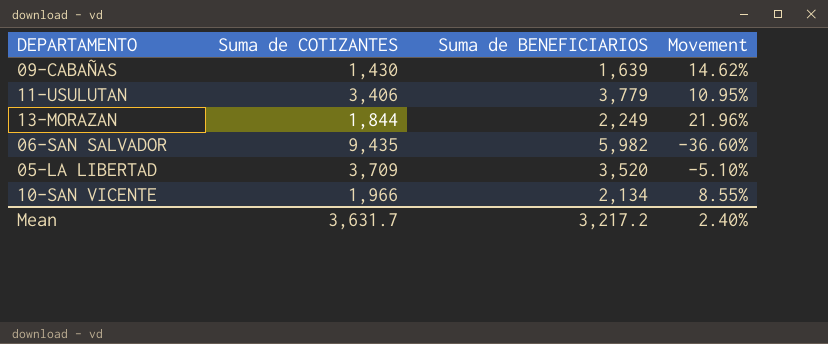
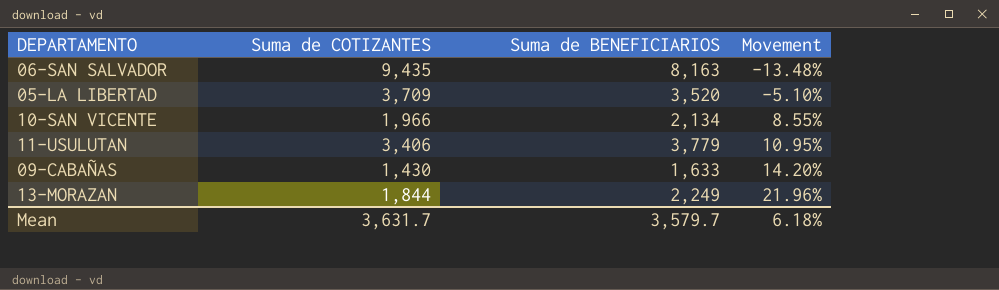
row order: none -> Movement ascending
06-SAN SALVADOR | Suma de BENEFICIARIOS: 5,982 -> 8,163
06-SAN SALVADOR | Movement: -36.60% -> -13.48%
09-CABAÑAS | Suma de BENEFICIARIOS: 1,639 -> 1,633
09-CABAÑAS | Movement: 14.62% -> 14.20%
Mean | Suma de BENEFICIARIOS: 3,217.2 -> 3,579.7
Mean | Movement: 2.40% -> 6.18%

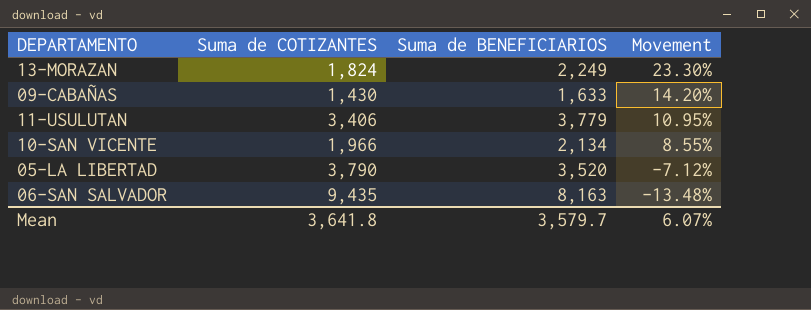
row order: Movement ascending -> Movement descending
13-MORAZAN | Suma de COTIZANTES: 1,844 -> 1,824
13-MORAZAN | Movement: 21.96% -> 23.30%
05-LA LIBERTAD | Suma de COTIZANTES: 3,709 -> 3,790
05-LA LIBERTAD | Movement: -5.10% -> -7.12%
Mean | Suma de COTIZANTES: 3,631.7 -> 3,641.8
Mean | Movement: 6.18% -> 6.07%

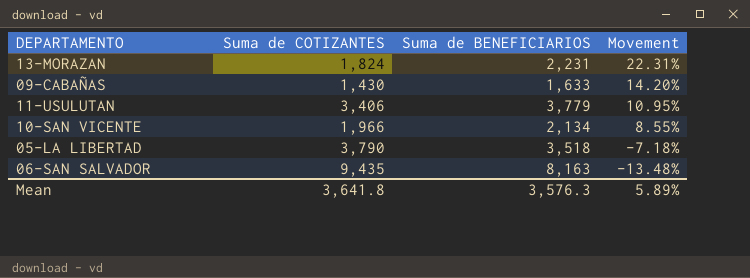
13-MORAZAN | Suma de BENEFICIARIOS: 2,249 -> 2,231
13-MORAZAN | Movement: 23.30% -> 22.31%
05-LA LIBERTAD | Suma de BENEFICIARIOS: 3,520 -> 3,518
05-LA LIBERTAD | Movement: -7.12% -> -7.18%
Mean | Suma de BENEFICIARIOS: 3,579.7 -> 3,576.3
Mean | Movement: 6.07% -> 5.89%

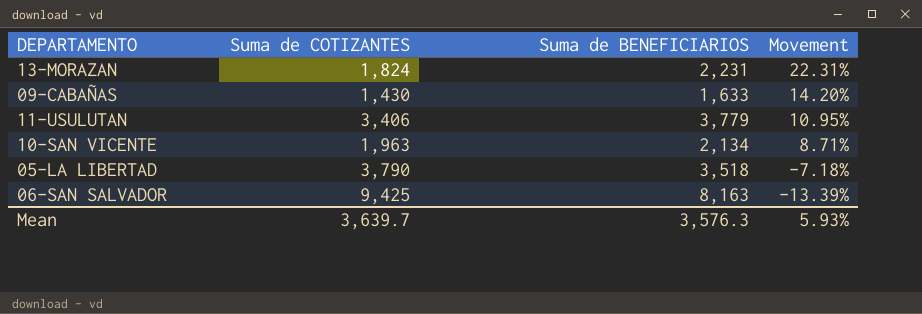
10-SAN VICENTE | Suma de COTIZANTES: 1,966 -> 1,963
10-SAN VICENTE | Movement: 8.55% -> 8.71%
06-SAN SALVADOR | Suma de COTIZANTES: 9,435 -> 9,425
06-SAN SALVADOR | Movement: -13.48% -> -13.39%
Mean | Suma de COTIZANTES: 3,641.8 -> 3,639.7
Mean | Movement: 5.89% -> 5.93%

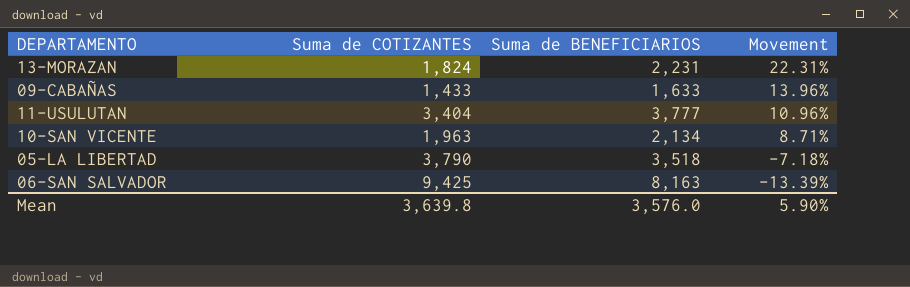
09-CABAÑAS | Suma de COTIZANTES: 1,430 -> 1,433
09-CABAÑAS | Movement: 14.20% -> 13.96%
11-USULUTAN | Suma de COTIZANTES: 3,406 -> 3,404
11-USULUTAN | Suma de BENEFICIARIOS: 3,779 -> 3,777
11-USULUTAN | Movement: 10.95% -> 10.96%
Mean | Suma de COTIZANTES: 3,639.7 -> 3,639.8
Mean | Suma de BENEFICIARIOS: 3,576.3 -> 3,576.0
Mean | Movement: 5.93% -> 5.90%

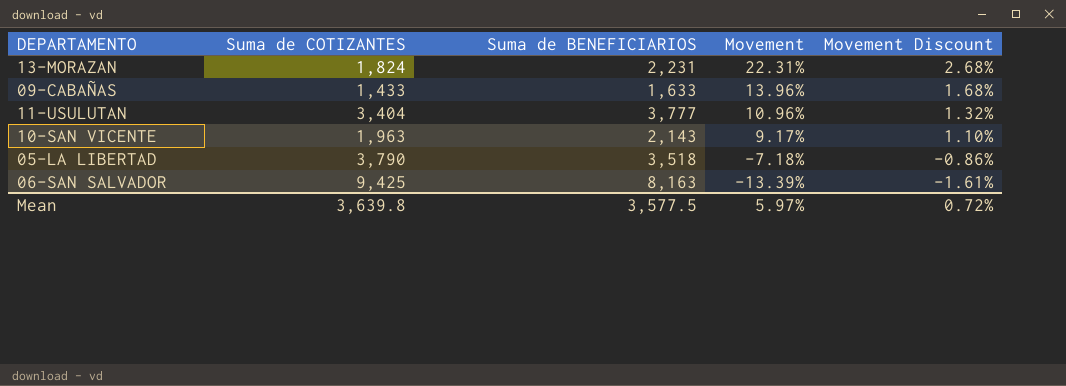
column Movement Discount | formula: none -> [Movement] * 0.12
10-SAN VICENTE | Suma de BENEFICIARIOS: 2,134 -> 2,143
10-SAN VICENTE | Movement: 8.71% -> 9.17%
Mean | Suma de BENEFICIARIOS: 3,576.0 -> 3,577.5
Mean | Movement: 5.90% -> 5.97%

